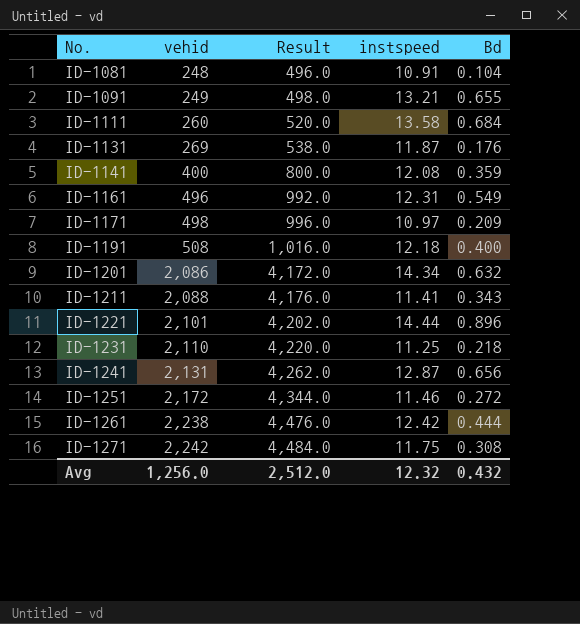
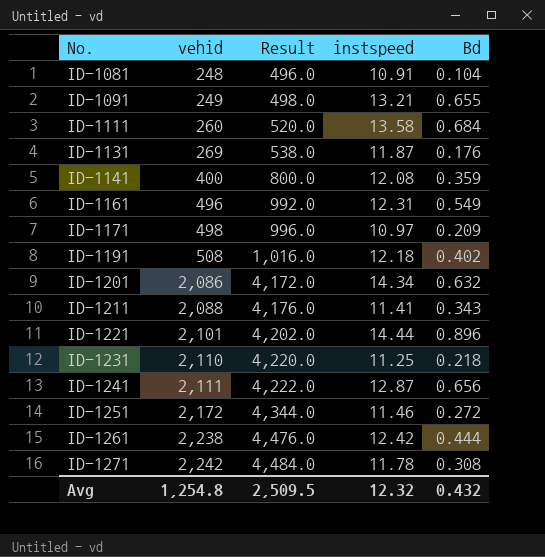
ID-1191 | Bd: 0.400 -> 0.402
ID-1241 | vehid: 2,131 -> 2,111
ID-1241 | Result: 4,262.0 -> 4,222.0
ID-1271 | instspeed: 11.75 -> 11.78
Avg | vehid: 1,256.0 -> 1,254.8
Avg | Result: 2,512.0 -> 2,509.5

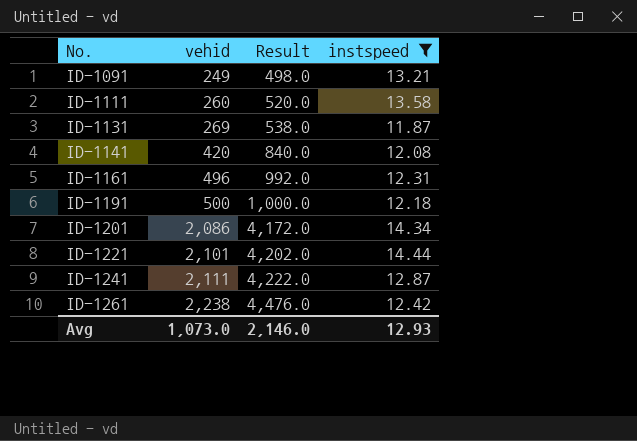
filter: none -> instspeed >= 11.87
column Bd | position: 5 -> none
ID-1141 | vehid: 400 -> 420
ID-1141 | Result: 800.0 -> 840.0
ID-1191 | vehid: 508 -> 500
ID-1191 | Result: 1,016.0 -> 1,000.0
Avg | vehid: 1,254.8 -> 1,073.0
Avg | Result: 2,509.5 -> 2,146.0
Avg | instspeed: 12.32 -> 12.93

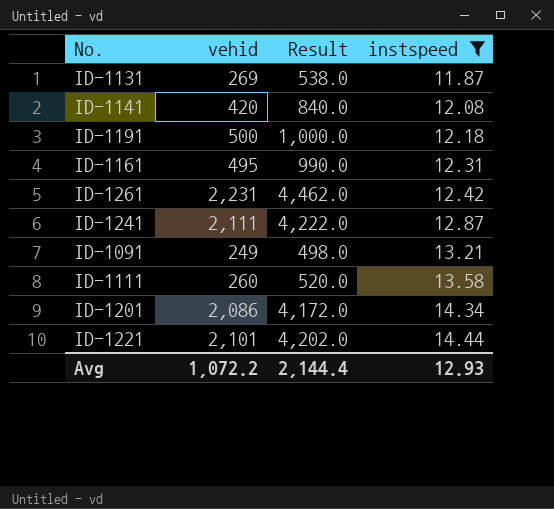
row order: No. ascending -> instspeed ascending
ID-1161 | vehid: 496 -> 495
ID-1161 | Result: 992.0 -> 990.0
ID-1261 | vehid: 2,238 -> 2,231
ID-1261 | Result: 4,476.0 -> 4,462.0
Avg | vehid: 1,073.0 -> 1,072.2
Avg | Result: 2,146.0 -> 2,144.4

